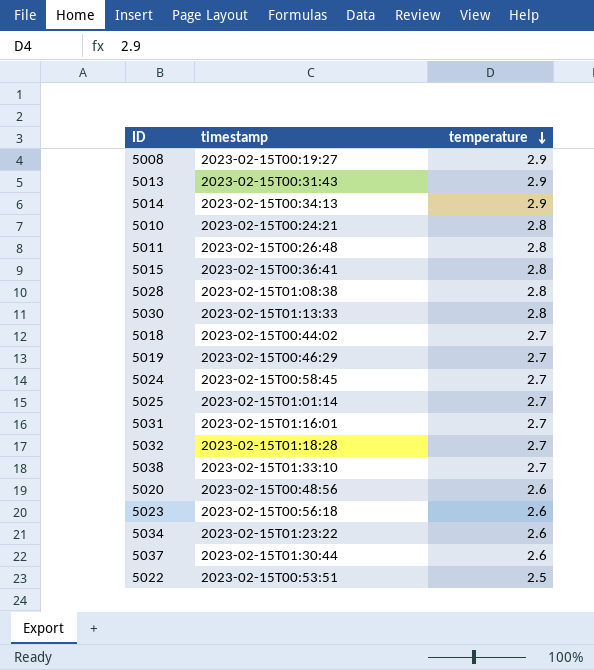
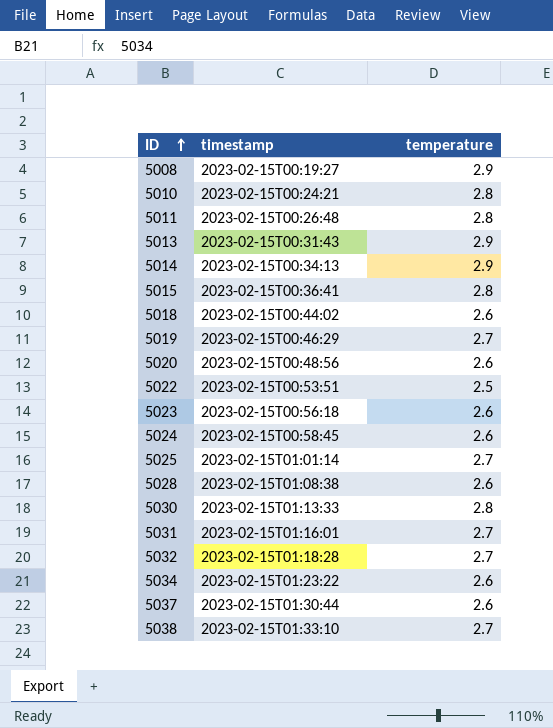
row order: temperature descending -> ID ascending
5018 | temperature: 2.7 -> 2.6
5024 | temperature: 2.7 -> 2.6
5028 | temperature: 2.8 -> 2.6

